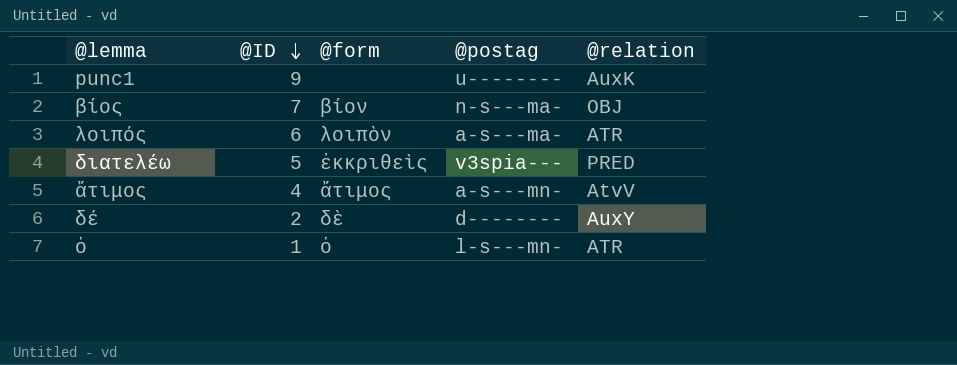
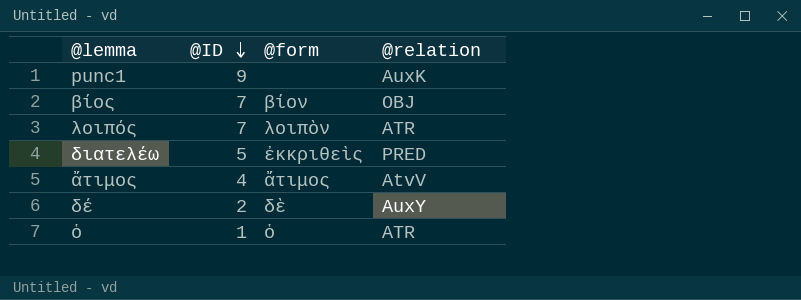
column @postag | position: 4 -> none
λοιπός | @ID: 6 -> 7

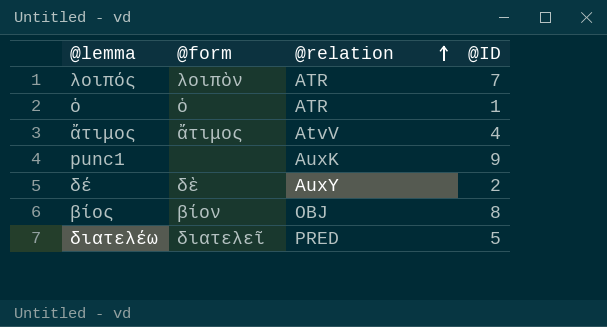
row order: @ID descending -> @relation ascending
column @ID | position: 2 -> 4
βίος | @ID: 7 -> 8
διατελέω | @form: ἐκκριθεὶς -> διατελεῖ

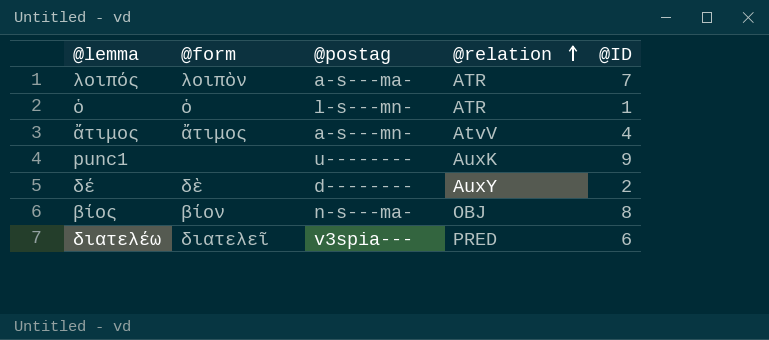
column @postag | position: none -> 3
διατελέω | @ID: 5 -> 6

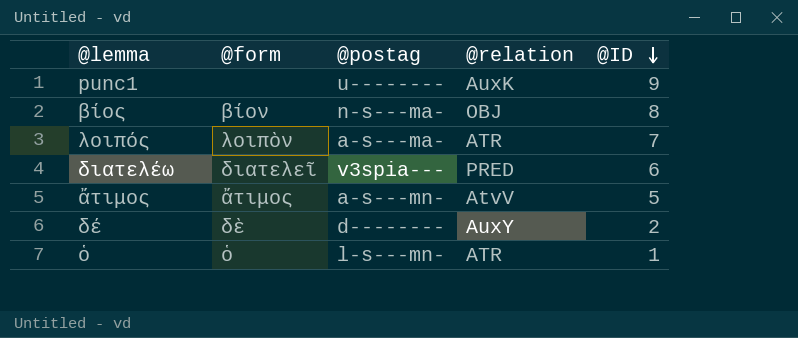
row order: @relation ascending -> @ID descending
ἄτιμος | @ID: 4 -> 5

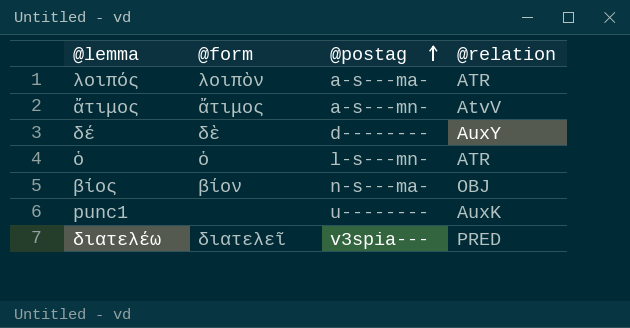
row order: @ID descending -> @postag ascending
column @ID | position: 5 -> none

